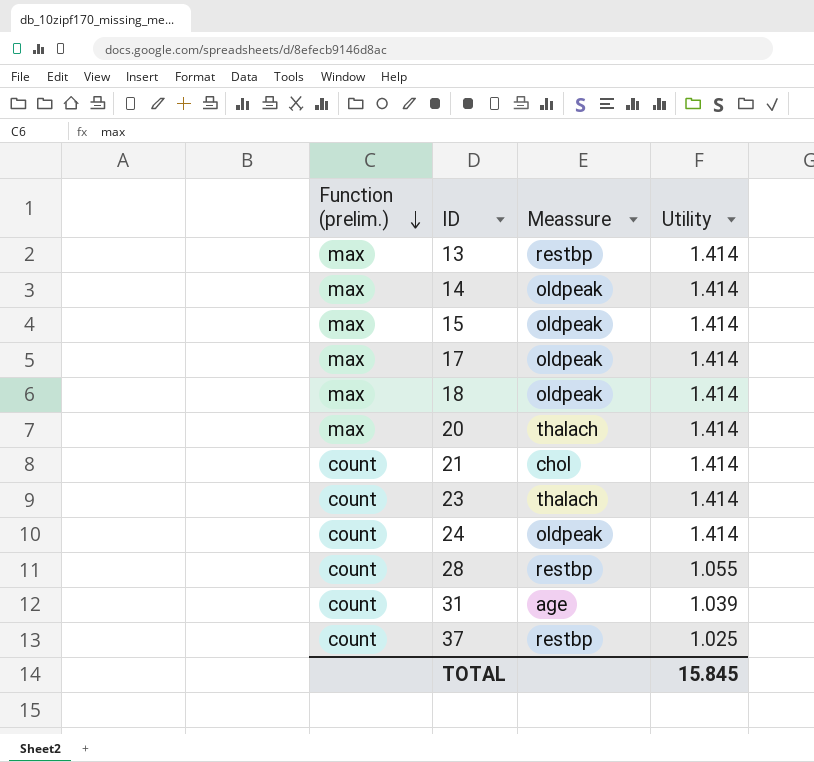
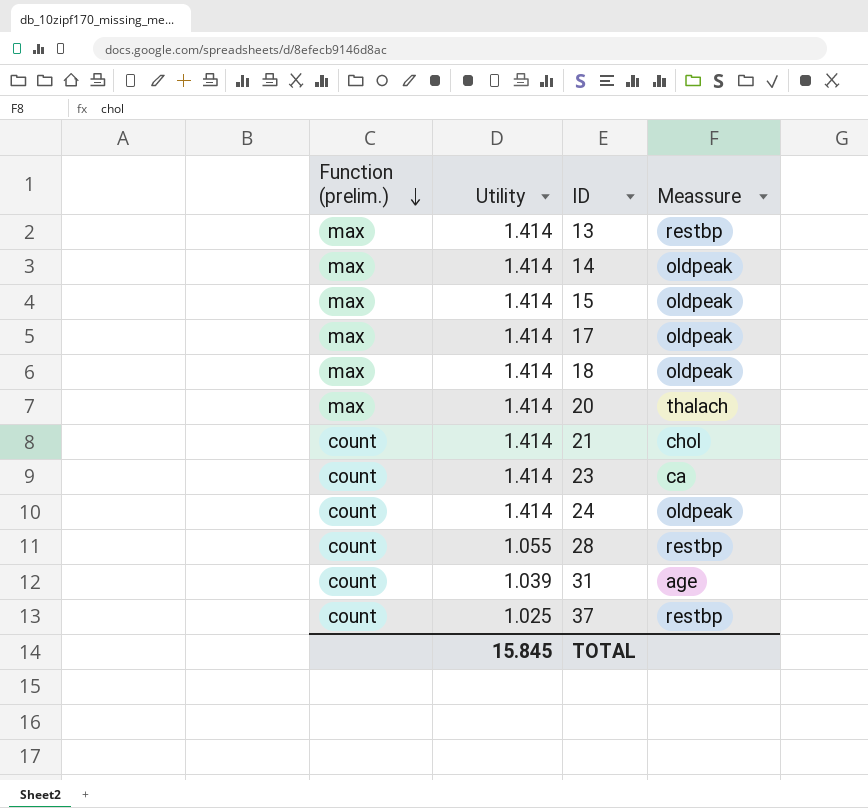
column Utility | position: 4 -> 2
23 | Meassure: thalach -> ca

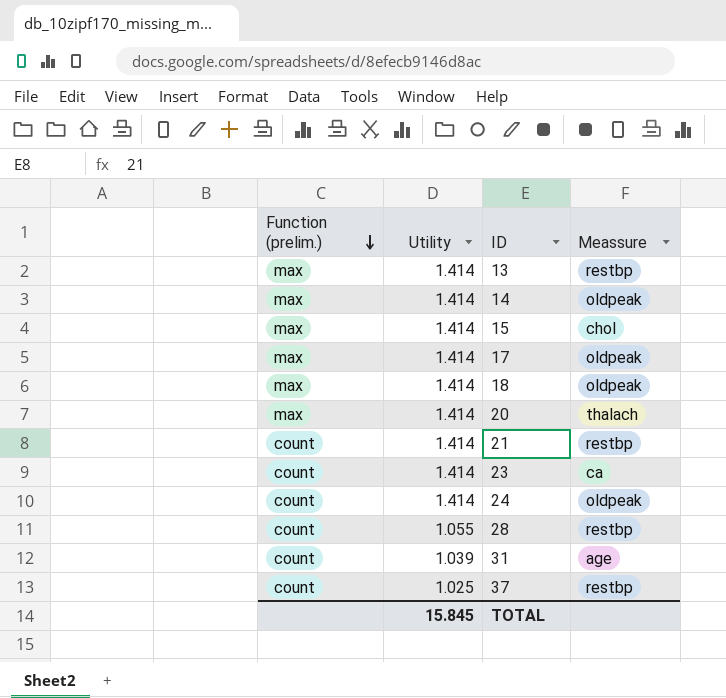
15 | Meassure: oldpeak -> chol
21 | Meassure: chol -> restbp

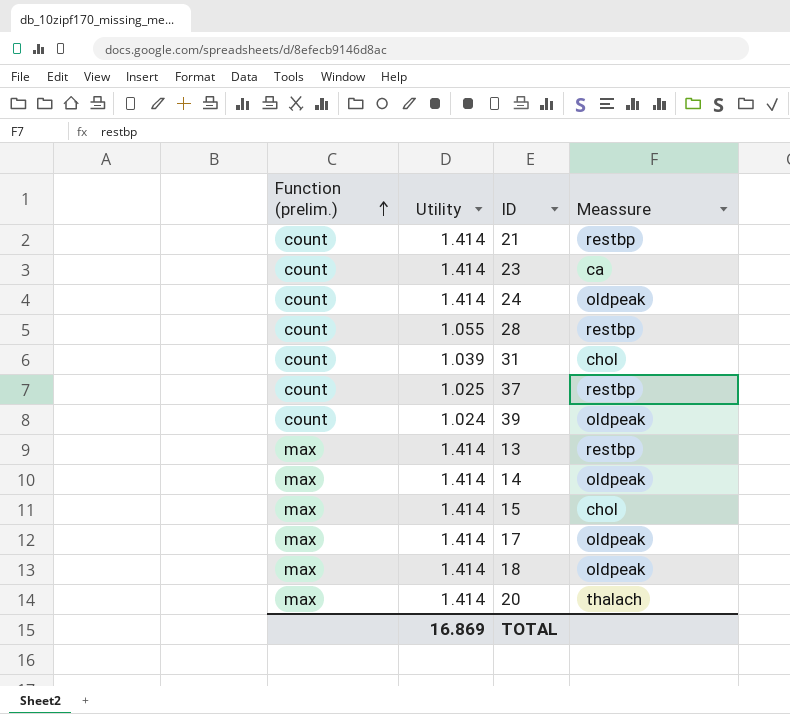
row order: Function (prelim.) descending -> Function (prelim.) ascending
31 | Meassure: age -> chol
row 39: none -> count | 1.024 | oldpeak
TOTAL | Utility: 15.845 -> 16.869

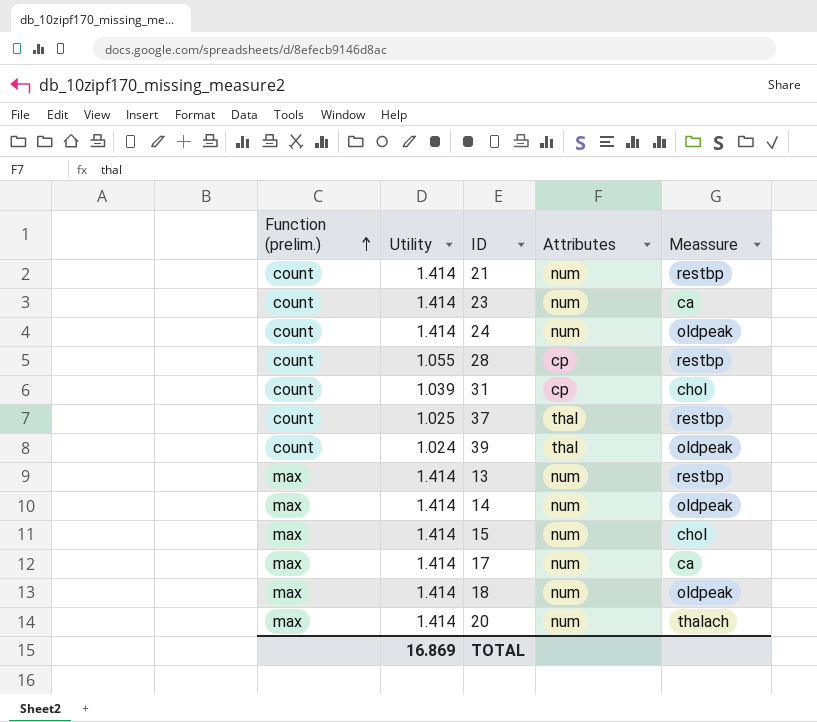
column Attributes | position: none -> 4
17 | Meassure: oldpeak -> ca

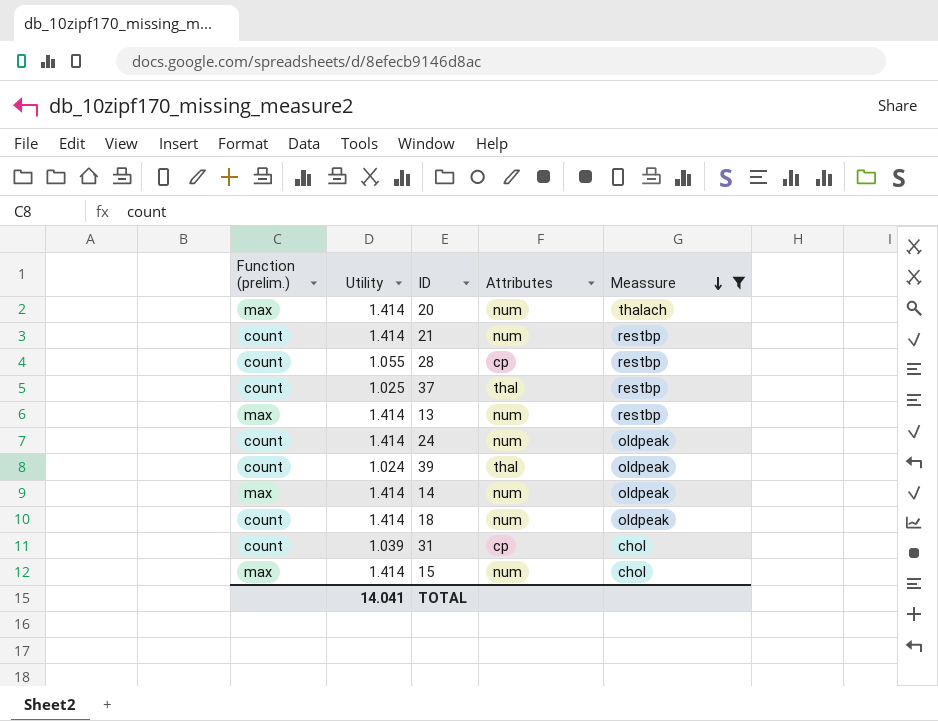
filter: none -> Meassure != ca
row order: Function (prelim.) ascending -> Meassure descending
18 | Function (prelim.): max -> count
TOTAL | Utility: 16.869 -> 14.041

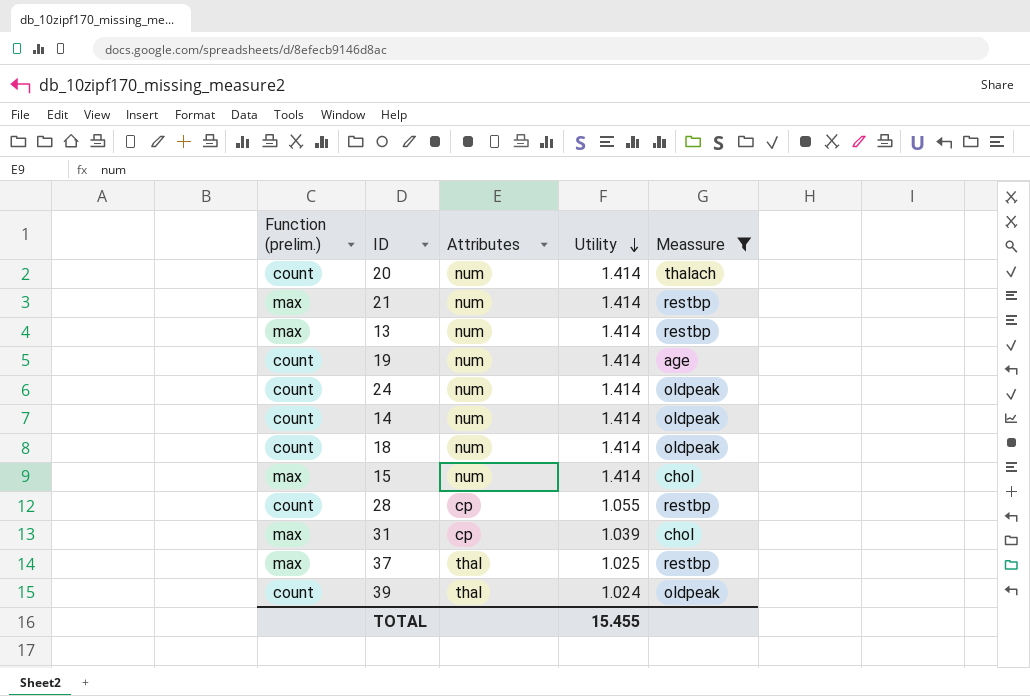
row order: Meassure descending -> Utility descending
column Utility | position: 2 -> 4
20 | Function (prelim.): max -> count
21 | Function (prelim.): count -> max
row 19: none -> count | num | 1.414 | age
14 | Function (prelim.): max -> count
31 | Function (prelim.): count -> max
37 | Function (prelim.): count -> max
TOTAL | Utility: 14.041 -> 15.455

